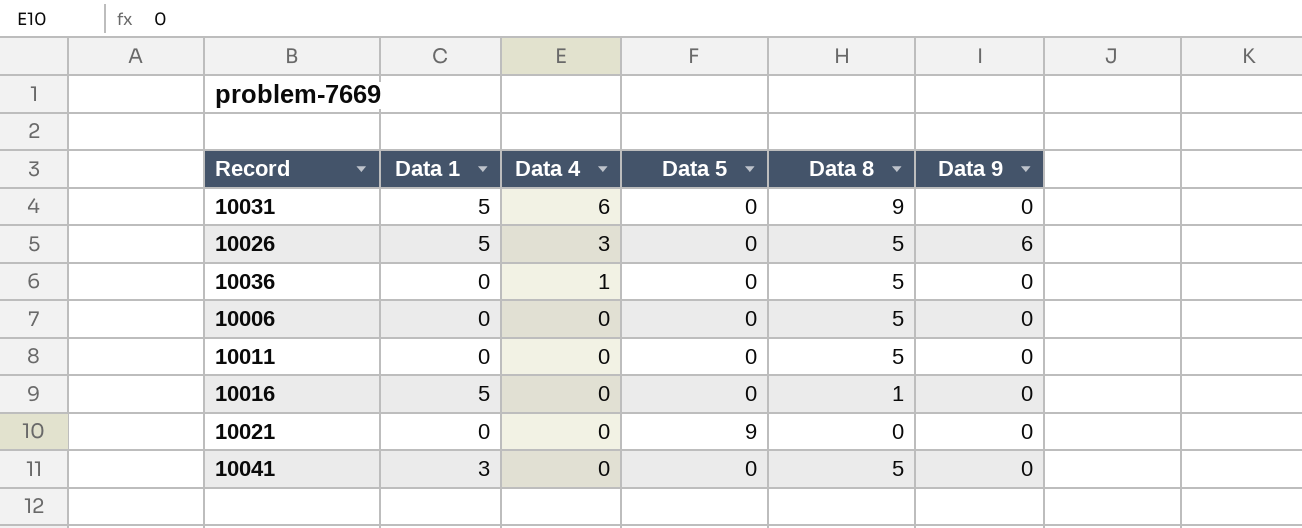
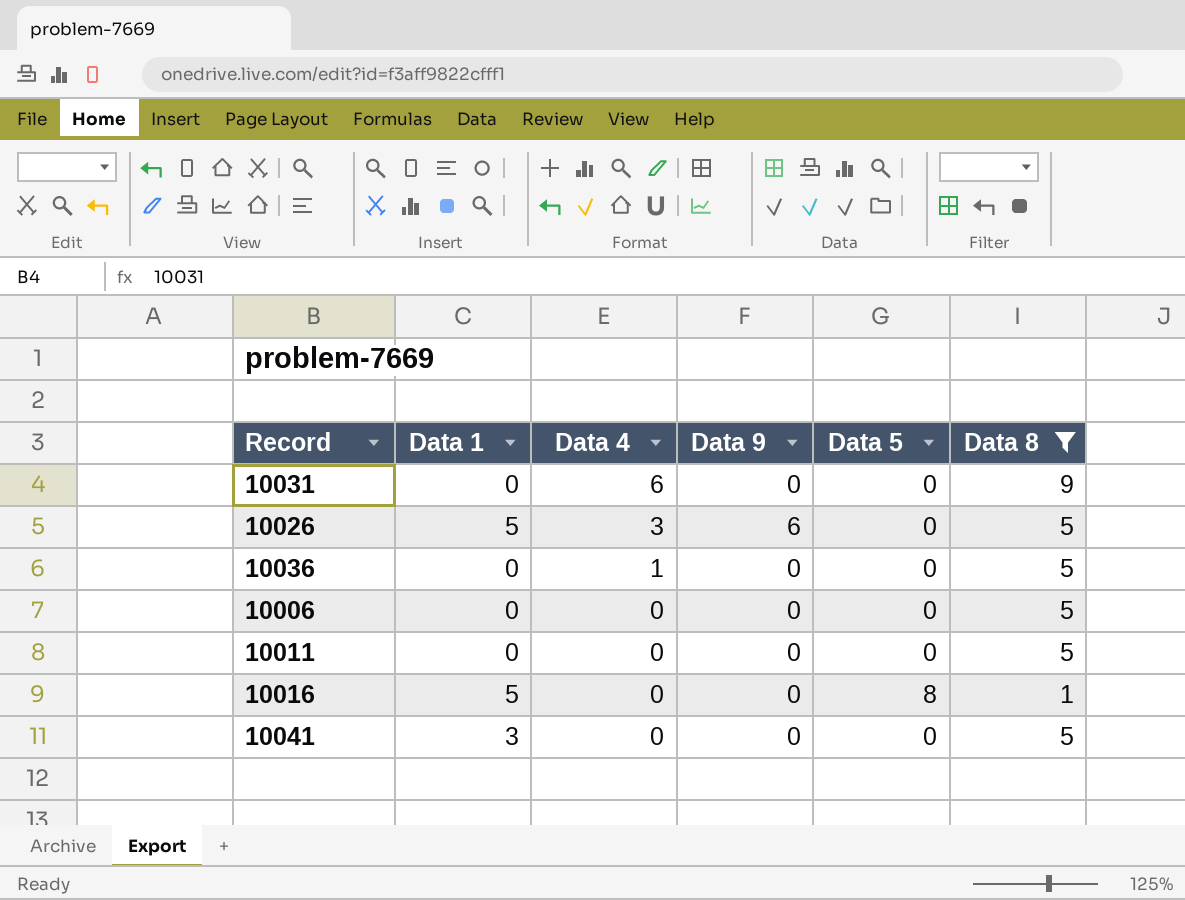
filter: none -> Data 8 != 0
column Data 9 | position: 6 -> 4
10031 | Data 1: 5 -> 0
10016 | Data 5: 0 -> 8

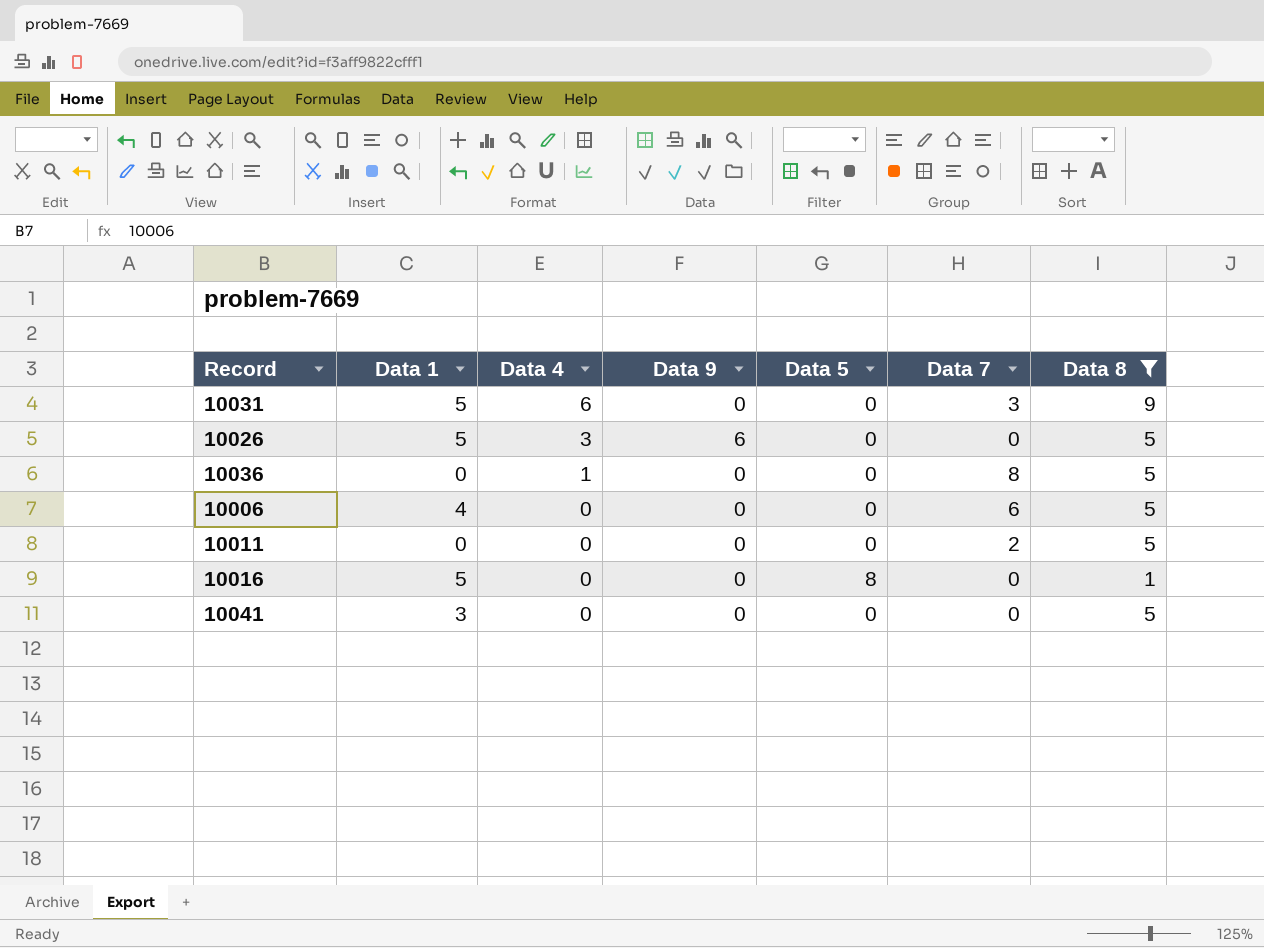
column Data 7 | position: none -> 6
10031 | Data 1: 0 -> 5
10006 | Data 1: 0 -> 4

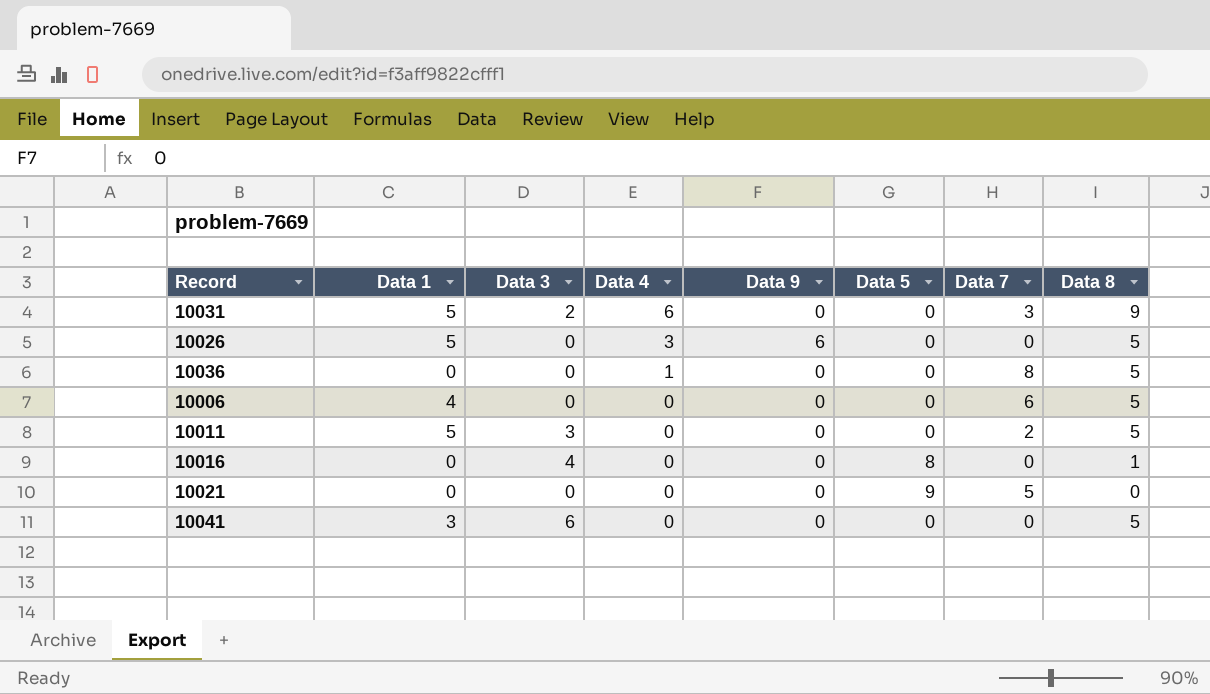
filter: Data 8 != 0 -> none
column Data 3 | position: none -> 3
10011 | Data 1: 0 -> 5
10016 | Data 1: 5 -> 0

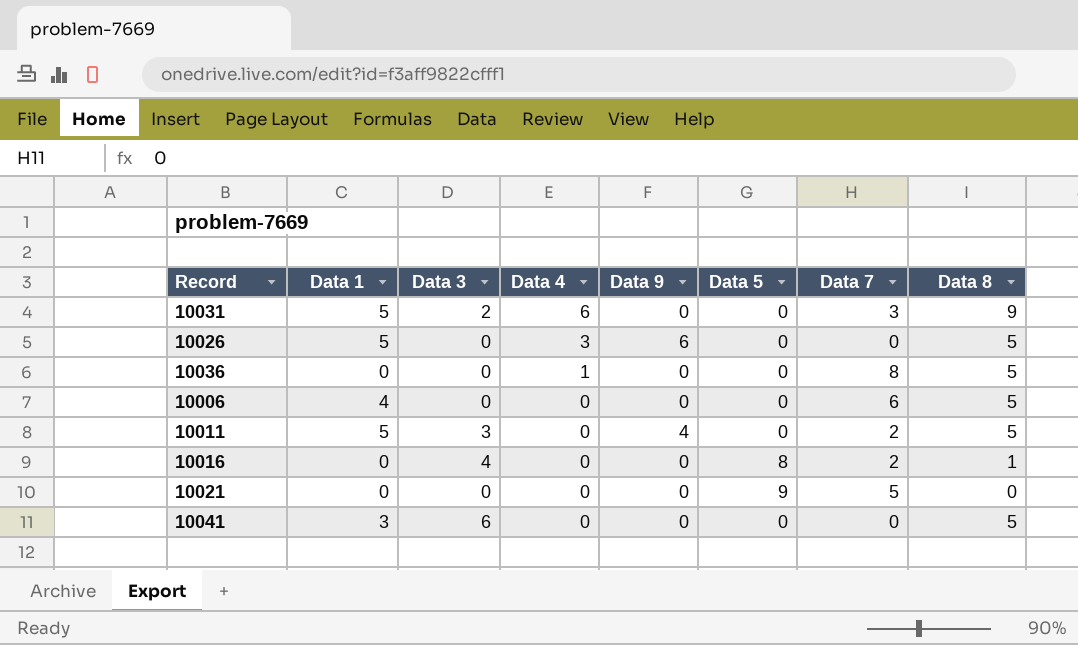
10011 | Data 9: 0 -> 4
10016 | Data 7: 0 -> 2

